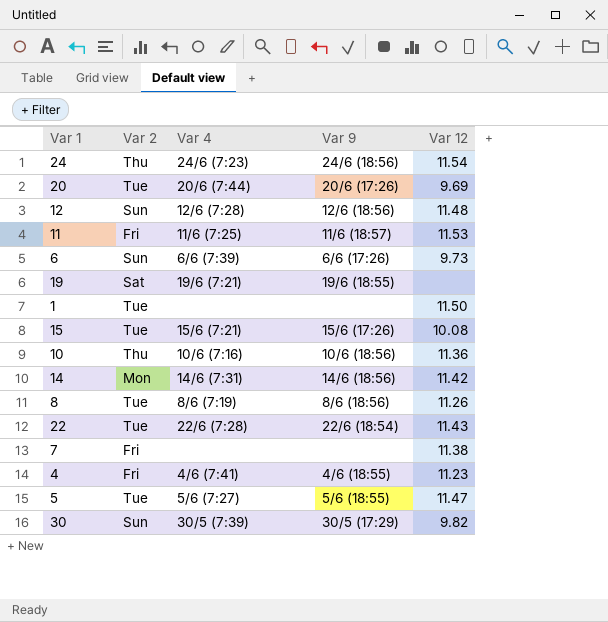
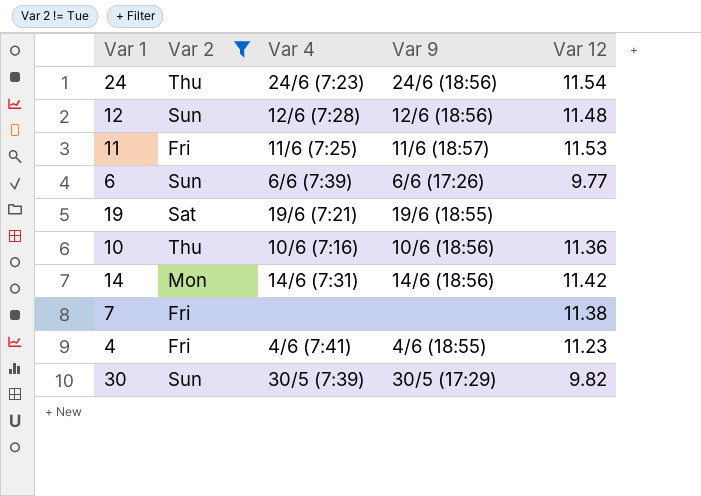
filter: none -> Var 2 != Tue
6 | Var 12: 9.73 -> 9.77

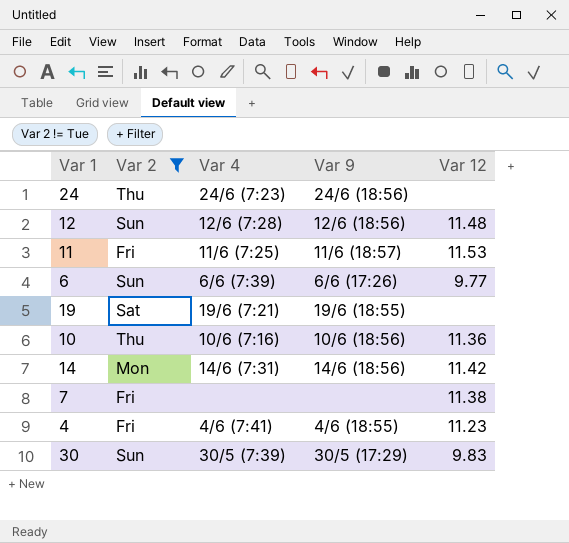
24 | Var 12: 11.54 -> none
30 | Var 12: 9.82 -> 9.83

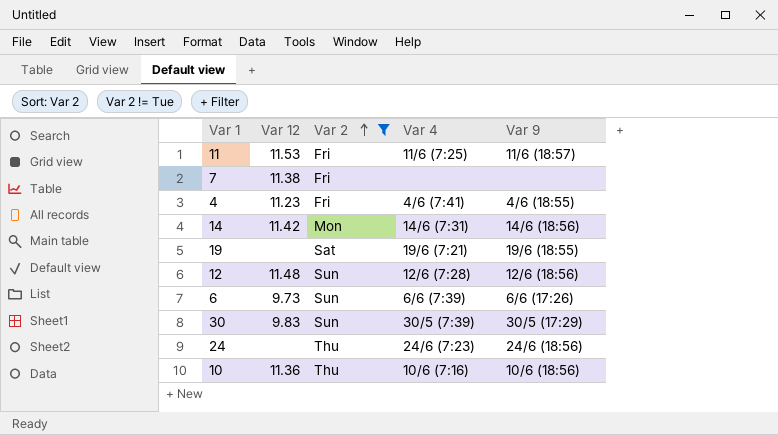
row order: none -> Var 2 ascending
column Var 12 | position: 5 -> 2
6 | Var 12: 9.77 -> 9.73

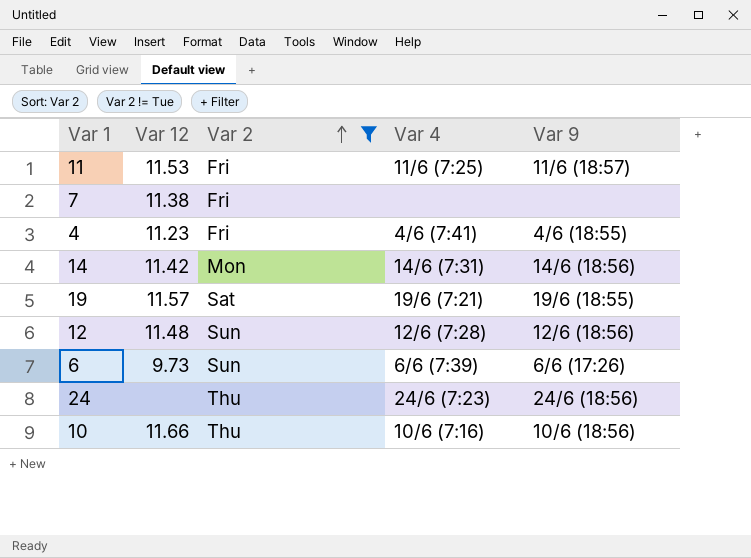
row 30: 9.83 | Sun | 30/5 (7:39) | 30/5 (17:29) -> none
19 | Var 12: none -> 11.57
10 | Var 12: 11.36 -> 11.66

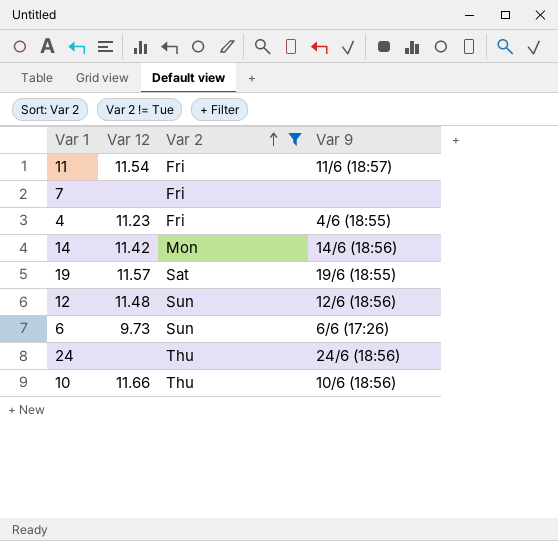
column Var 4 | position: 4 -> none
11 | Var 12: 11.53 -> 11.54
7 | Var 12: 11.38 -> none

